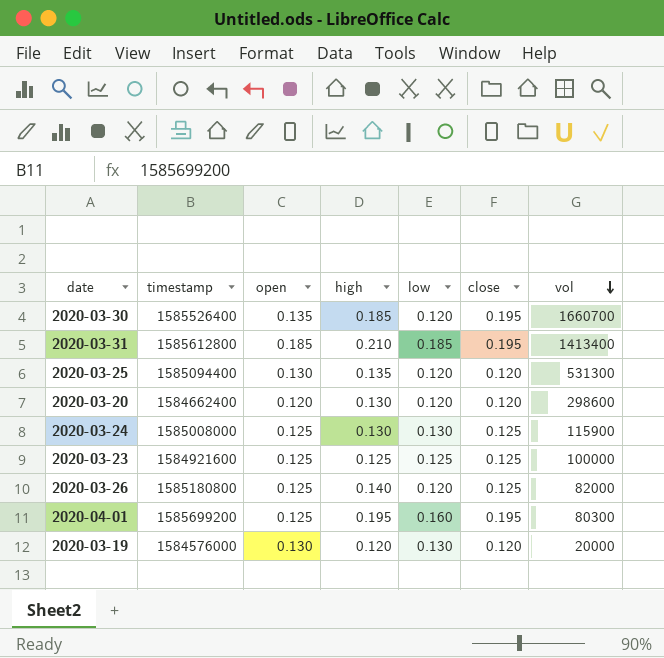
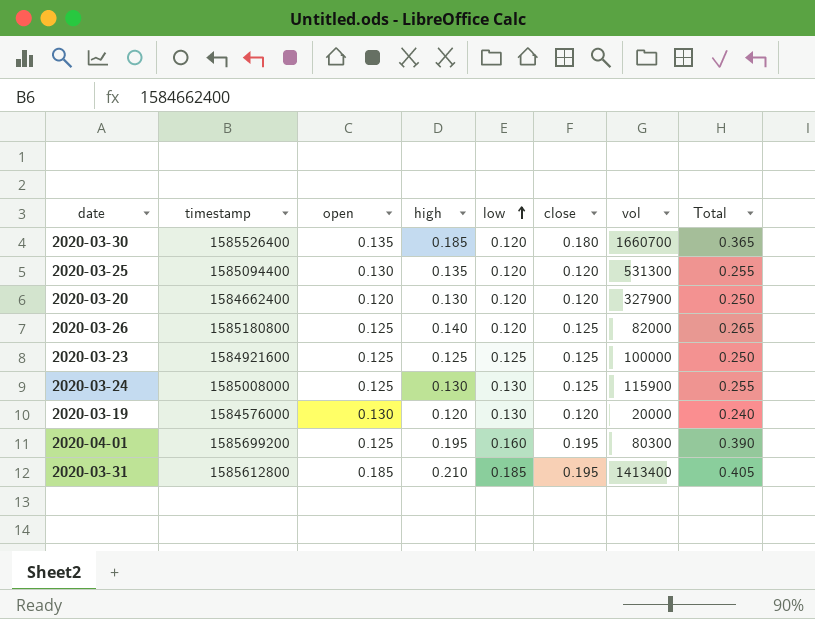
row order: vol descending -> low ascending
column Total | formula: none -> [high] + [close]
2020-03-30 | close: 0.195 -> 0.180
2020-03-20 | vol: 298600 -> 327900

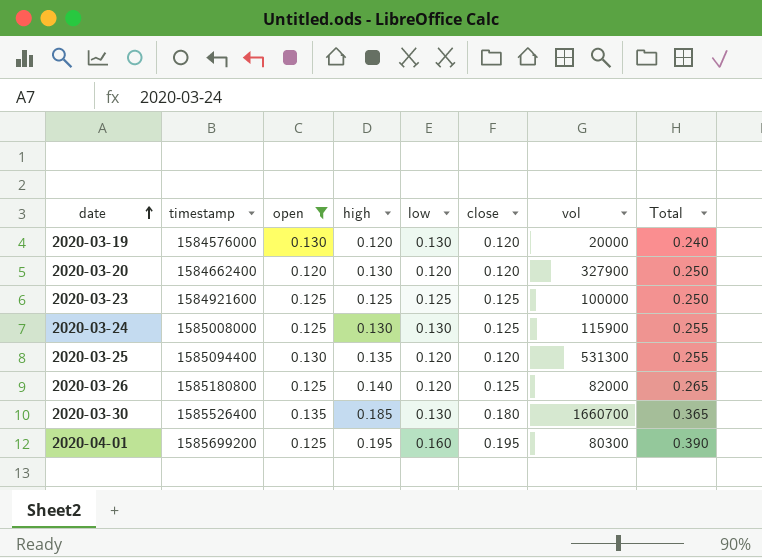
filter: none -> open != 0.185
row order: low ascending -> date ascending
2020-03-30 | low: 0.120 -> 0.130

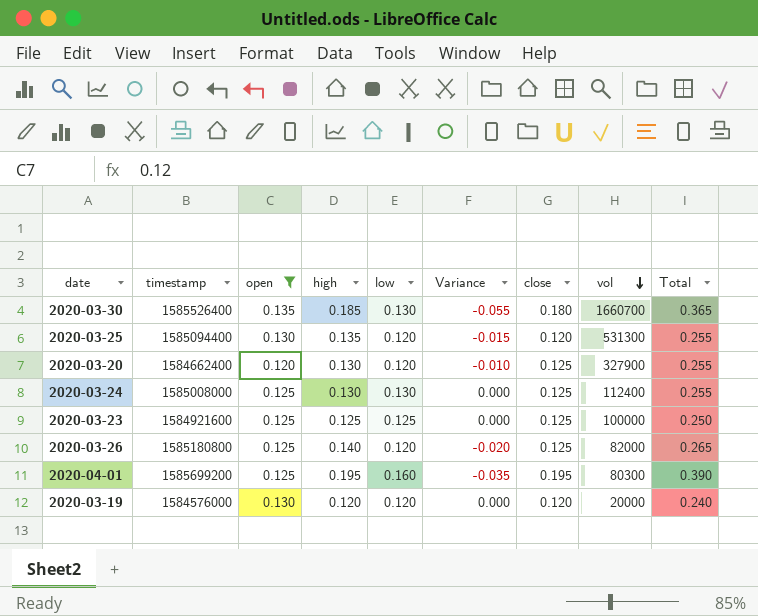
row order: date ascending -> vol descending
column Variance | formula: none -> [low] - [high]
2020-03-20 | close: 0.120 -> 0.125
2020-03-20 | Total: 0.250 -> 0.255
2020-03-24 | vol: 115900 -> 112400
2020-03-19 | low: 0.130 -> 0.120

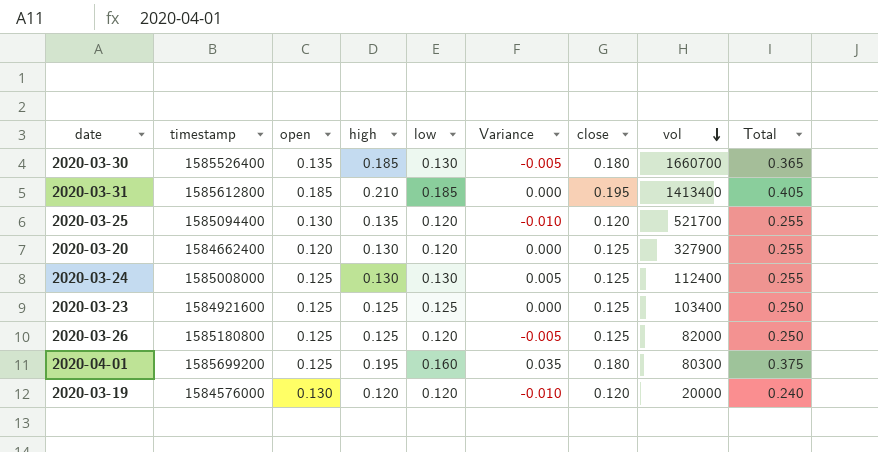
filter: open != 0.185 -> none
column Variance | formula: [low] - [high] -> [low] - [open]
2020-03-25 | vol: 531300 -> 521700
2020-03-23 | vol: 100000 -> 103400
2020-03-26 | high: 0.140 -> 0.125
2020-03-26 | Total: 0.265 -> 0.250
2020-04-01 | close: 0.195 -> 0.180
2020-04-01 | Total: 0.390 -> 0.375

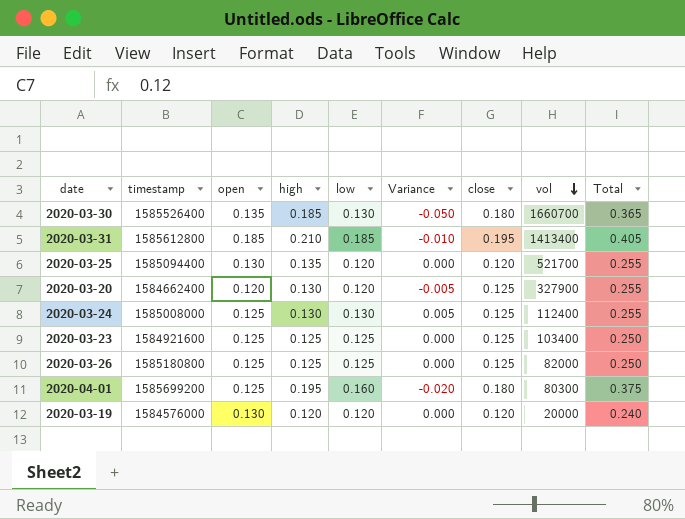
column Variance | formula: [low] - [open] -> [low] - [close]
2020-03-26 | low: 0.120 -> 0.125

